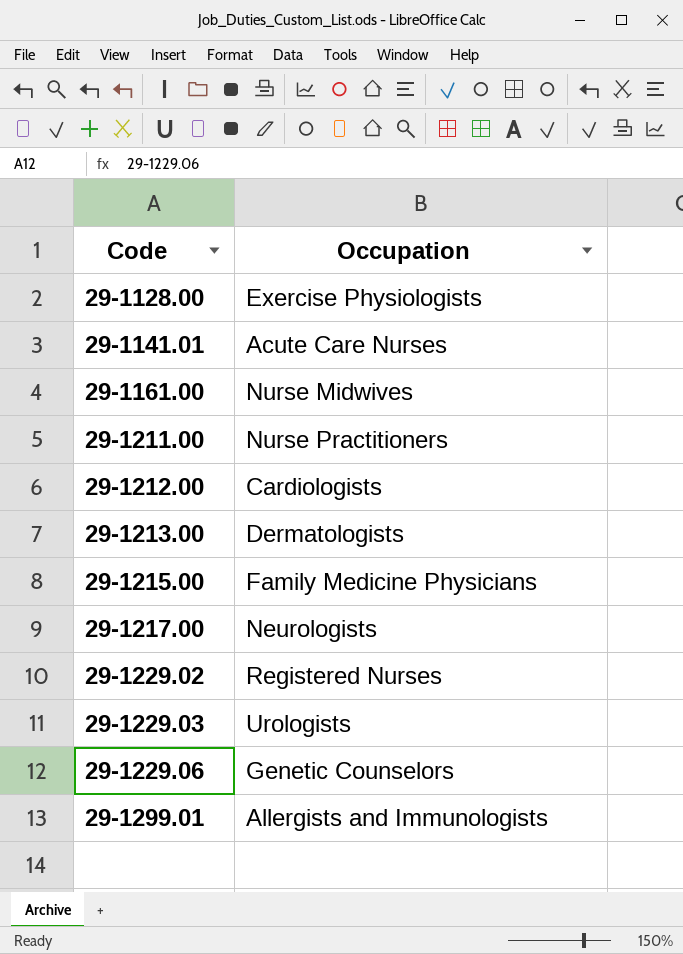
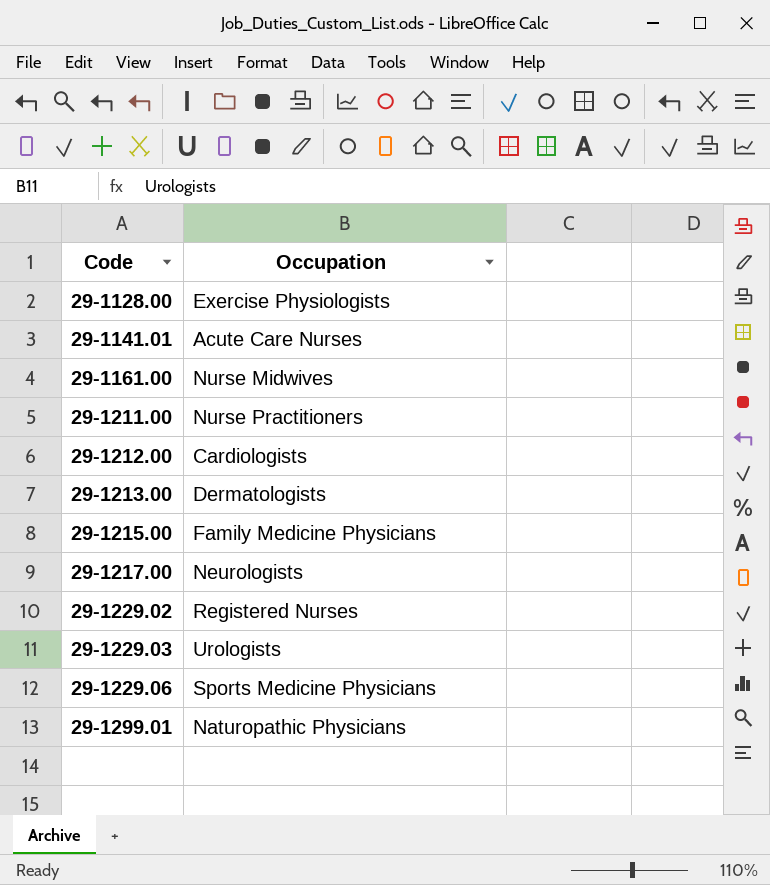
29-1229.06 | Occupation: Genetic Counselors -> Sports Medicine Physicians
29-1299.01 | Occupation: Allergists and Immunologists -> Naturopathic Physicians

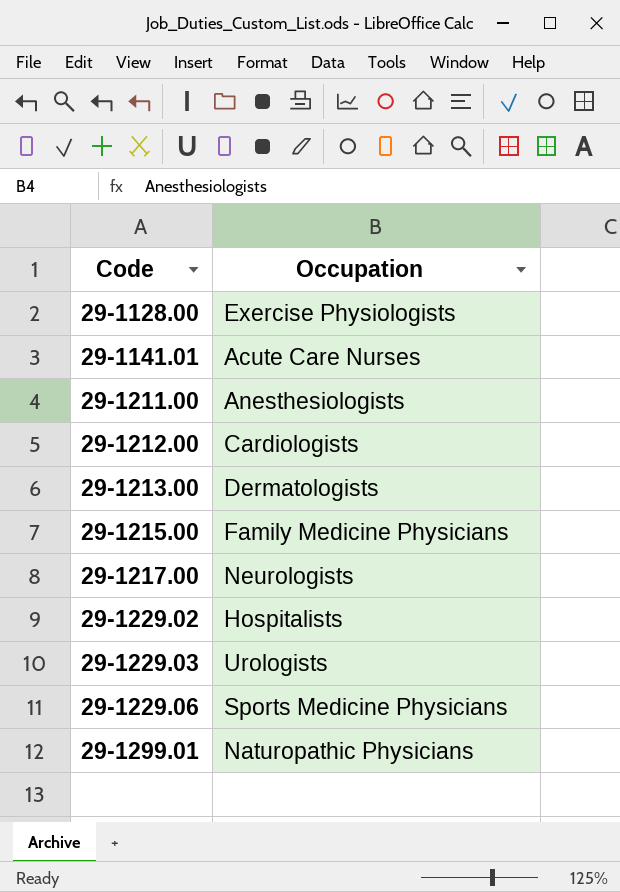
row 29-1161.00: Nurse Midwives -> none
29-1211.00 | Occupation: Nurse Practitioners -> Anesthesiologists
29-1229.02 | Occupation: Registered Nurses -> Hospitalists

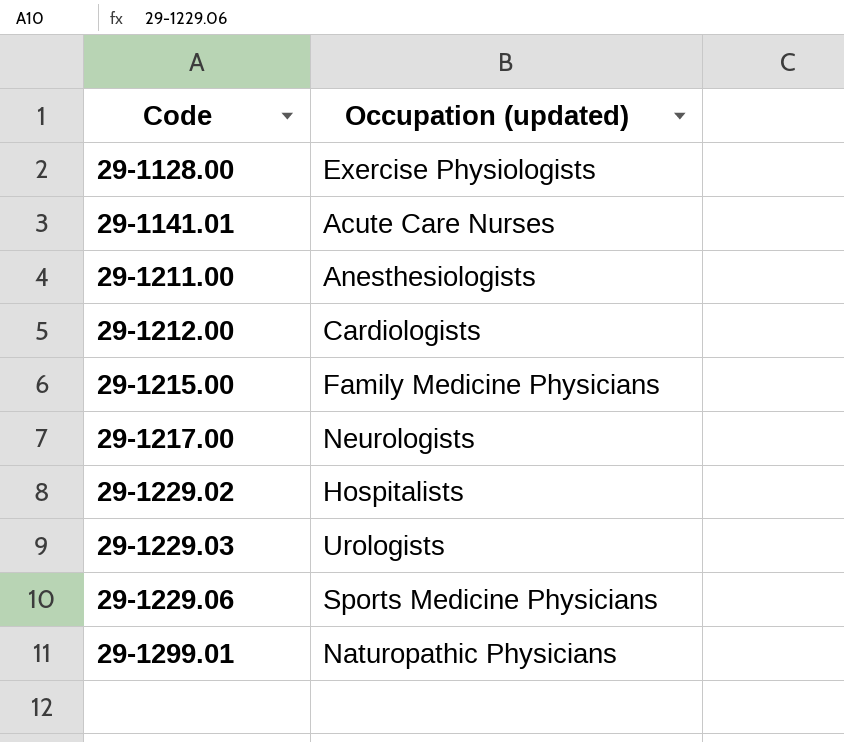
column name: Occupation -> Occupation (updated)
row 29-1213.00: Dermatologists -> none

